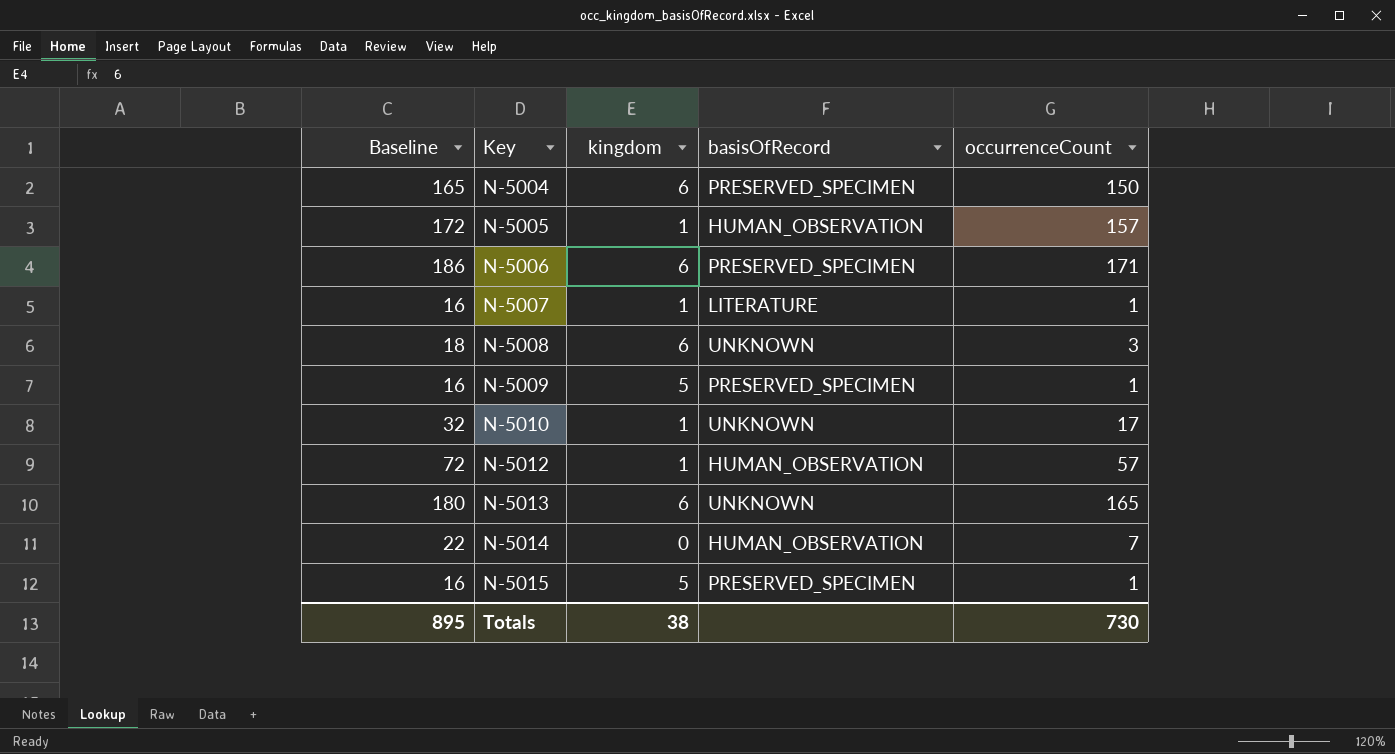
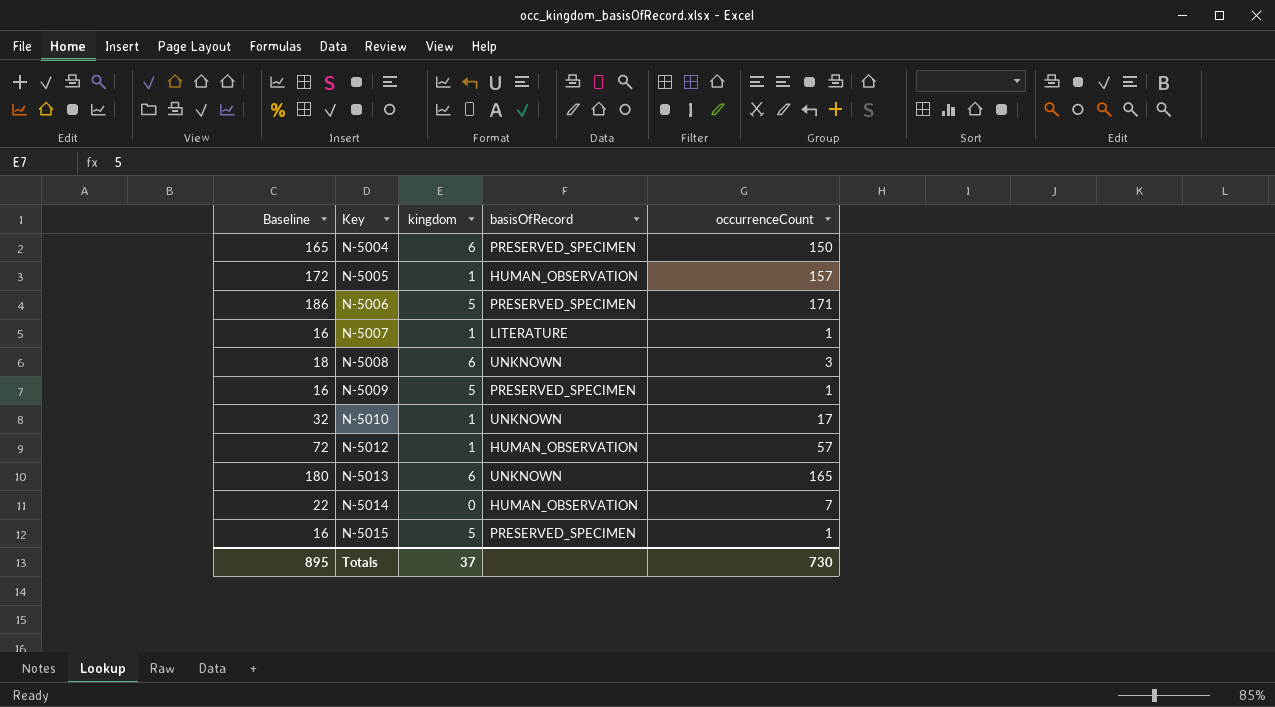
N-5006 | kingdom: 6 -> 5
Totals | kingdom: 38 -> 37

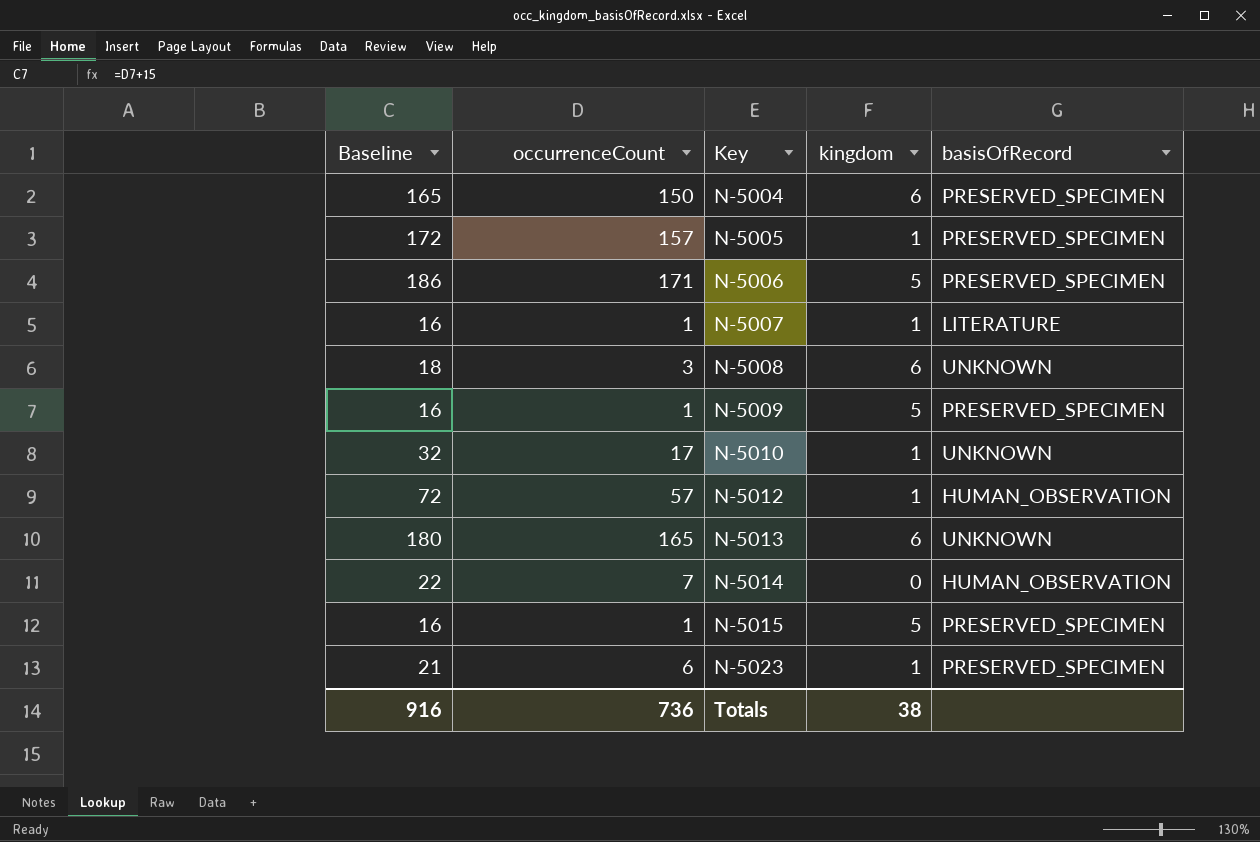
column occurrenceCount | position: 5 -> 2
N-5005 | basisOfRecord: HUMAN_OBSERVATION -> PRESERVED_SPECIMEN
row N-5023: none -> 21 | 6 | 1 | PRESERVED_SPECIMEN
Totals | Baseline: 895 -> 916
Totals | occurrenceCount: 730 -> 736
Totals | kingdom: 37 -> 38

